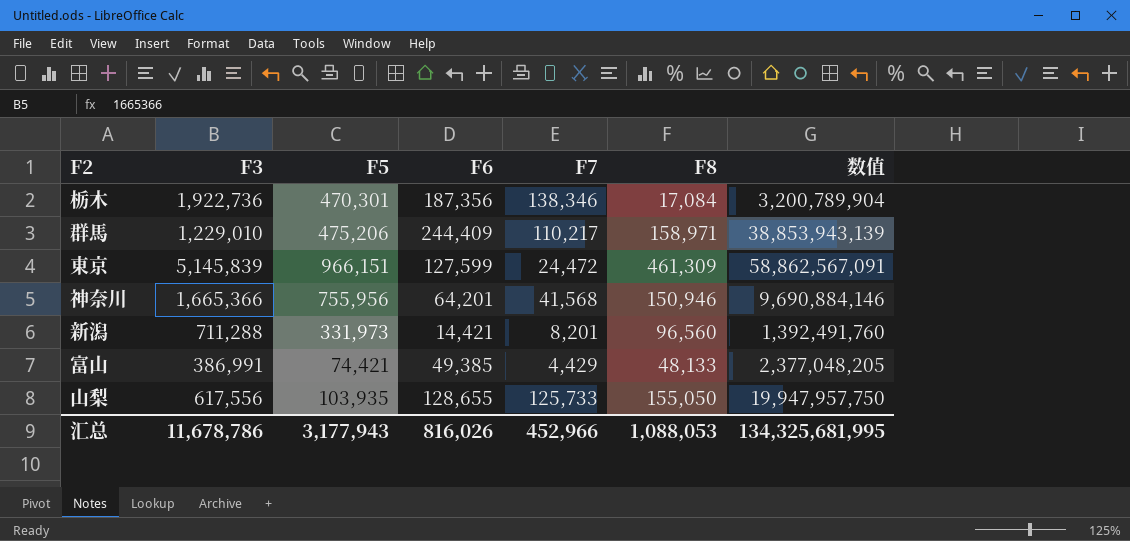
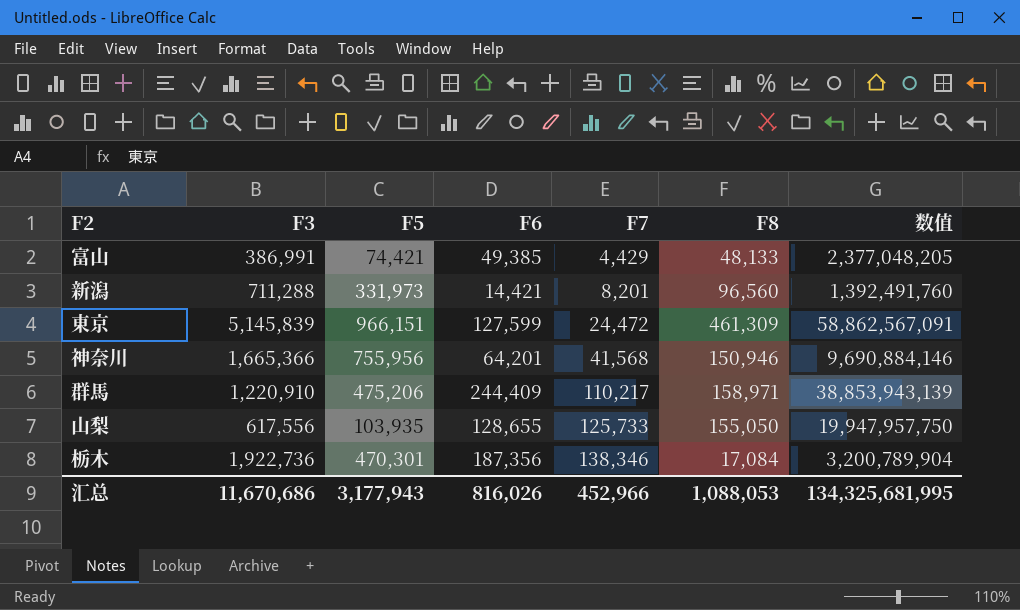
row order: none -> F7 ascending
群馬 | F3: 1,229,010 -> 1,220,910
汇总 | F3: 11,678,786 -> 11,670,686

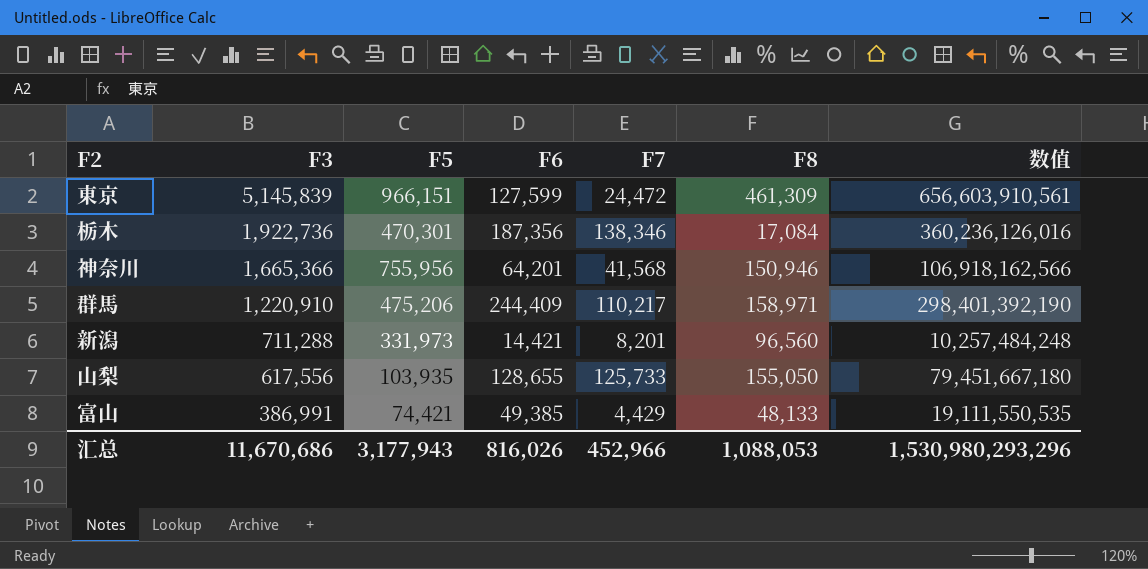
row order: F7 ascending -> F3 descending
column 数值 | formula: [F6] * [F8] -> [F3] * [F6]
汇总 | 数值: 134,325,681,995 -> 1,530,980,293,296

